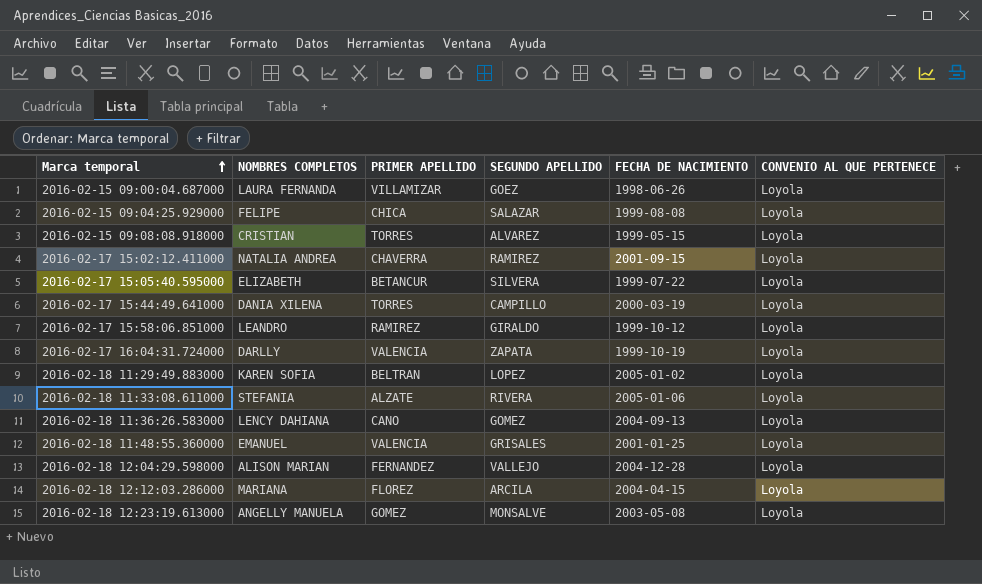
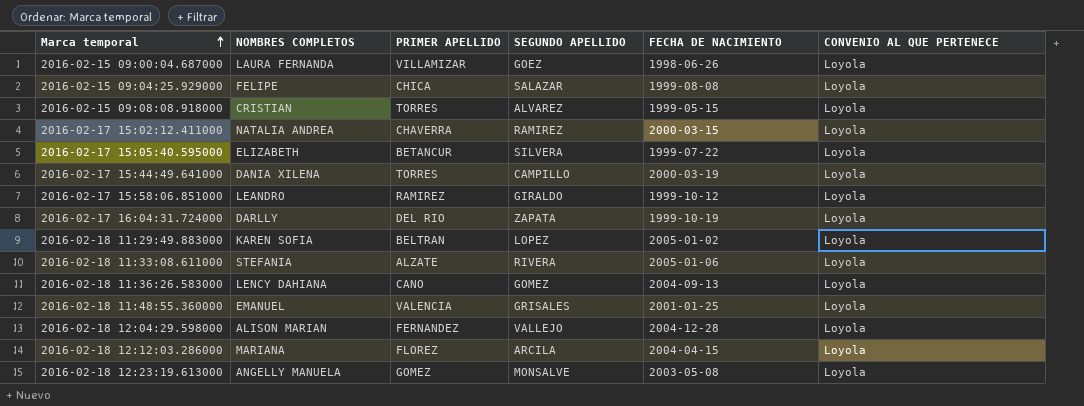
2016-02-17 15:02:12.411000 | FECHA DE NACIMIENTO: 2001-09-15 -> 2000-03-15
2016-02-17 16:04:31.724000 | PRIMER APELLIDO: VALENCIA -> DEL RIO

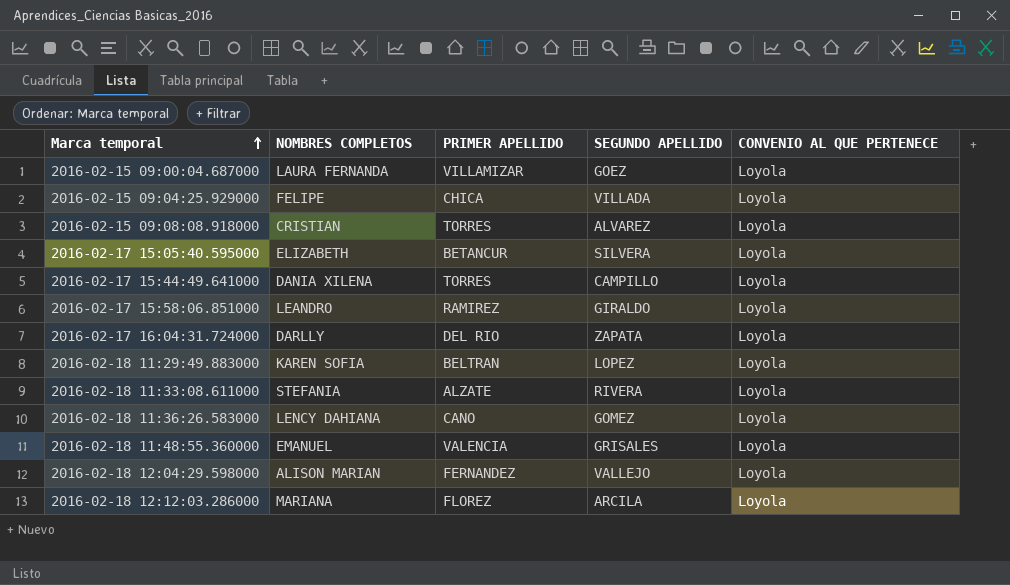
column FECHA DE NACIMIENTO | position: 5 -> none
row 2016-02-17 15:02:12.411000: NATALIA ANDREA | CHAVERRA | RAMIREZ | 2000-03-15 | Loyola -> none
row 2016-02-18 12:23:19.613000: ANGELLY MANUELA | GOMEZ | MONSALVE | 2003-05-08 | Loyola -> none
2016-02-15 09:04:25.929000 | SEGUNDO APELLIDO: SALAZAR -> VILLADA

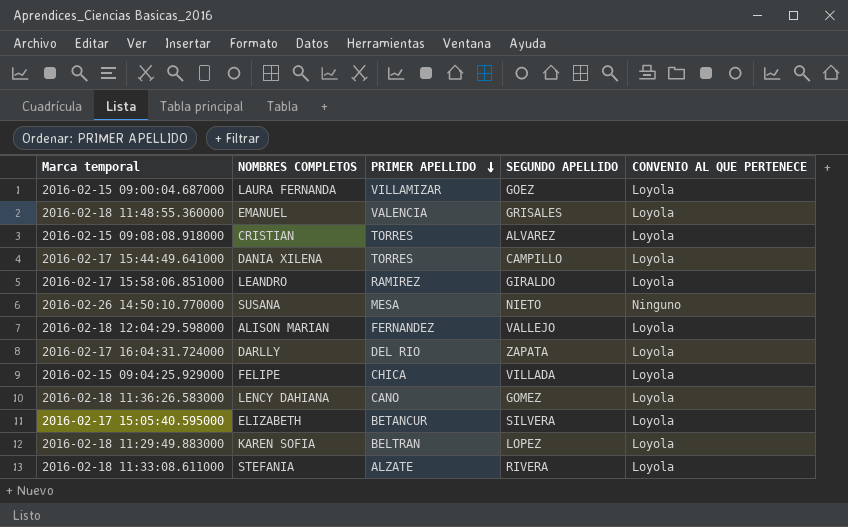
row order: Marca temporal ascending -> PRIMER APELLIDO descending
row 2016-02-18 12:12:03.286000: MARIANA | FLOREZ | ARCILA | Loyola -> none
row 2016-02-26 14:50:10.770000: none -> SUSANA | MESA | NIETO | Ninguno

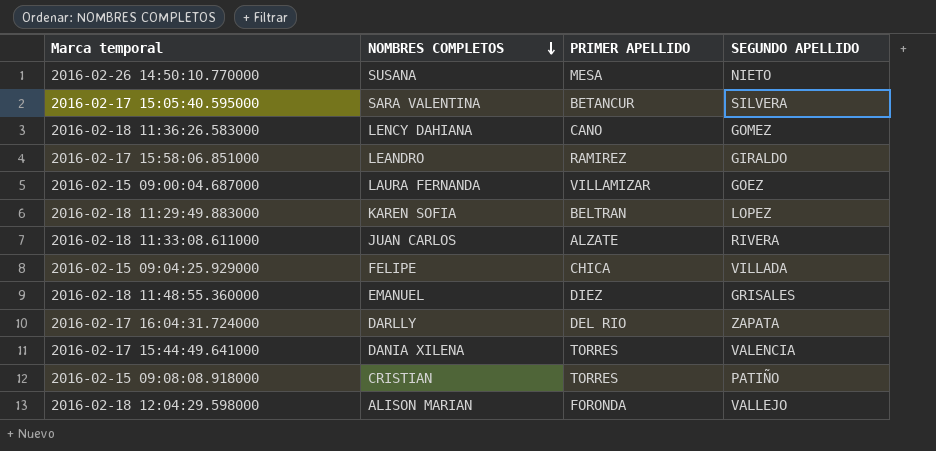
row order: PRIMER APELLIDO descending -> NOMBRES COMPLETOS descending
column CONVENIO AL QUE PERTENECE | position: 5 -> none
2016-02-17 15:05:40.595000 | NOMBRES COMPLETOS: ELIZABETH -> SARA VALENTINA
2016-02-18 11:33:08.611000 | NOMBRES COMPLETOS: STEFANIA -> JUAN CARLOS
2016-02-18 11:48:55.360000 | PRIMER APELLIDO: VALENCIA -> DIEZ
2016-02-17 15:44:49.641000 | SEGUNDO APELLIDO: CAMPILLO -> VALENCIA
2016-02-15 09:08:08.918000 | SEGUNDO APELLIDO: ALVAREZ -> PATIÑO
2016-02-18 12:04:29.598000 | PRIMER APELLIDO: FERNANDEZ -> FORONDA

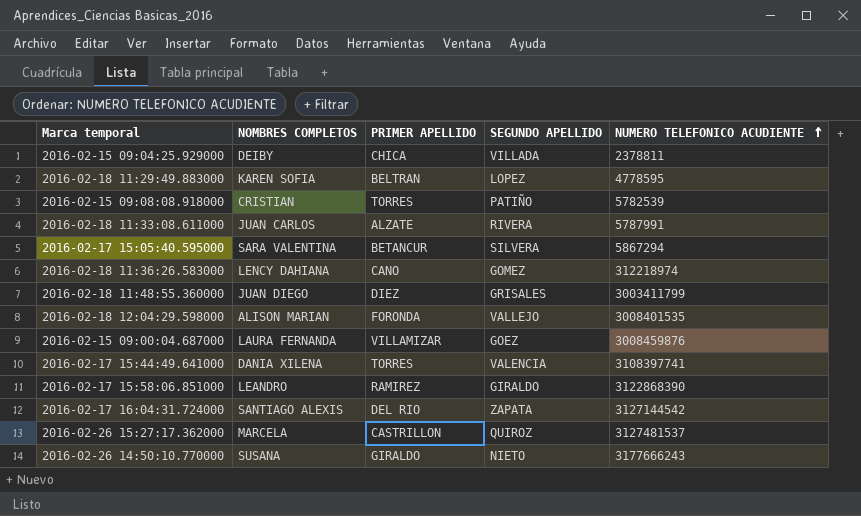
row order: NOMBRES COMPLETOS descending -> NUMERO TELEFONICO ACUDIENTE ascending
column NUMERO TELEFONICO ACUDIENTE | position: none -> 5
2016-02-15 09:04:25.929000 | NOMBRES COMPLETOS: FELIPE -> DEIBY
2016-02-18 11:48:55.360000 | NOMBRES COMPLETOS: EMANUEL -> JUAN DIEGO
2016-02-17 16:04:31.724000 | NOMBRES COMPLETOS: DARLLY -> SANTIAGO ALEXIS
row 2016-02-26 15:27:17.362000: none -> MARCELA | CASTRILLON | QUIROZ | 3127481537
2016-02-26 14:50:10.770000 | PRIMER APELLIDO: MESA -> GIRALDO

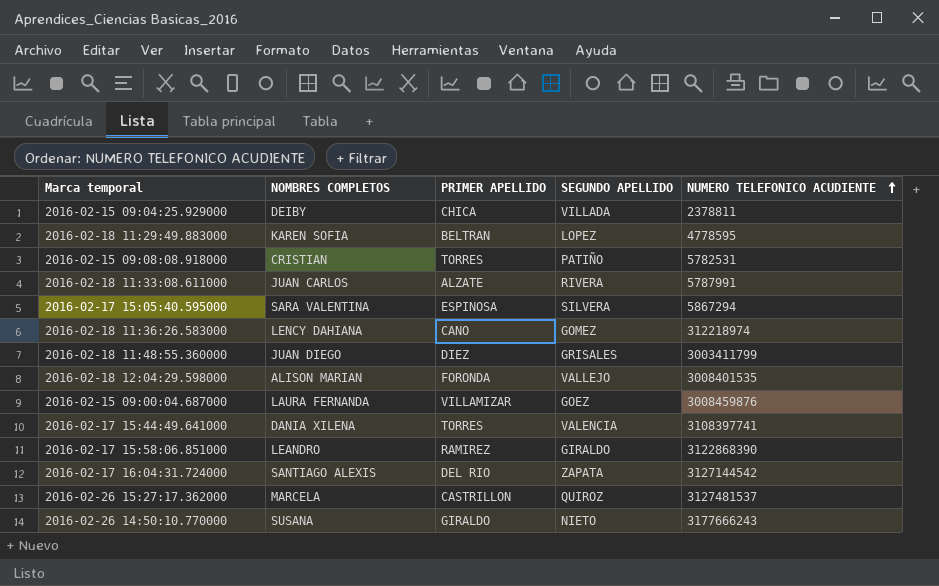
2016-02-15 09:08:08.918000 | NUMERO TELEFONICO ACUDIENTE: 5782539 -> 5782531
2016-02-17 15:05:40.595000 | PRIMER APELLIDO: BETANCUR -> ESPINOSA

